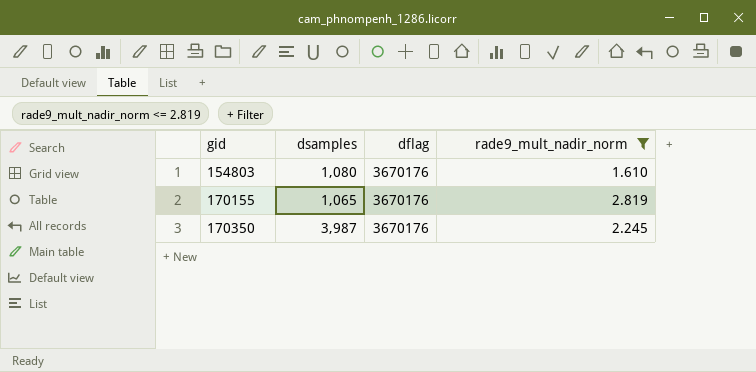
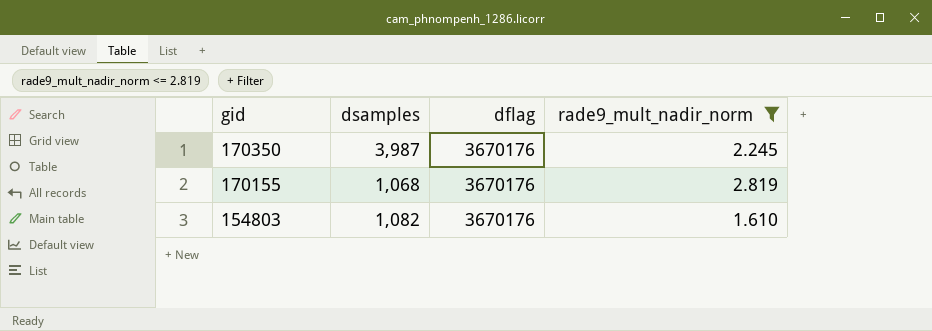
row order: gid ascending -> gid descending
170155 | dsamples: 1,065 -> 1,068
154803 | dsamples: 1,080 -> 1,082

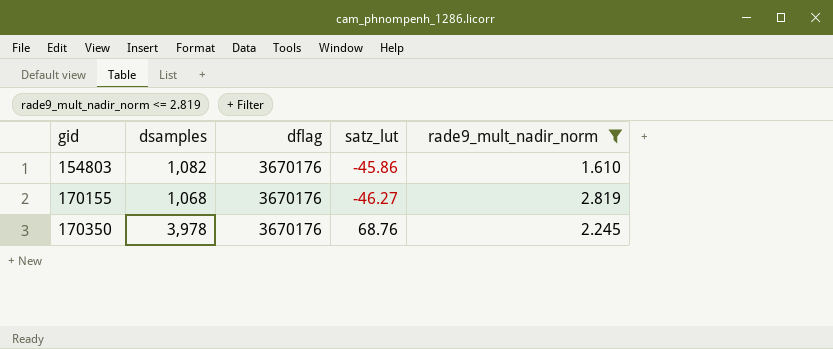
row order: gid descending -> gid ascending
column satz_lut | position: none -> 4
170350 | dsamples: 3,987 -> 3,978

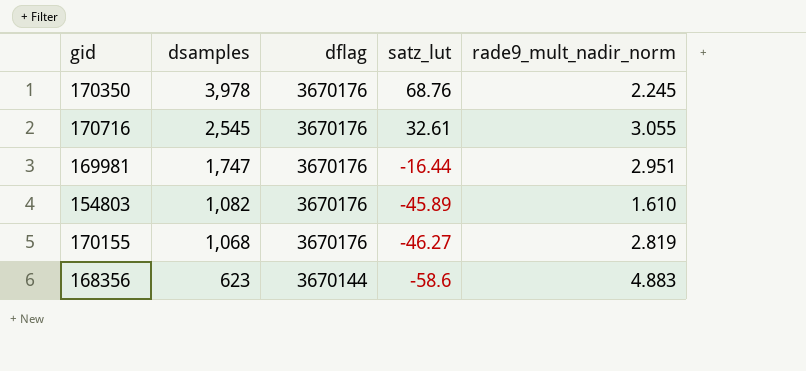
filter: rade9_mult_nadir_norm <= 2.819 -> none
row order: gid ascending -> dsamples descending
154803 | satz_lut: -45.86 -> -45.89

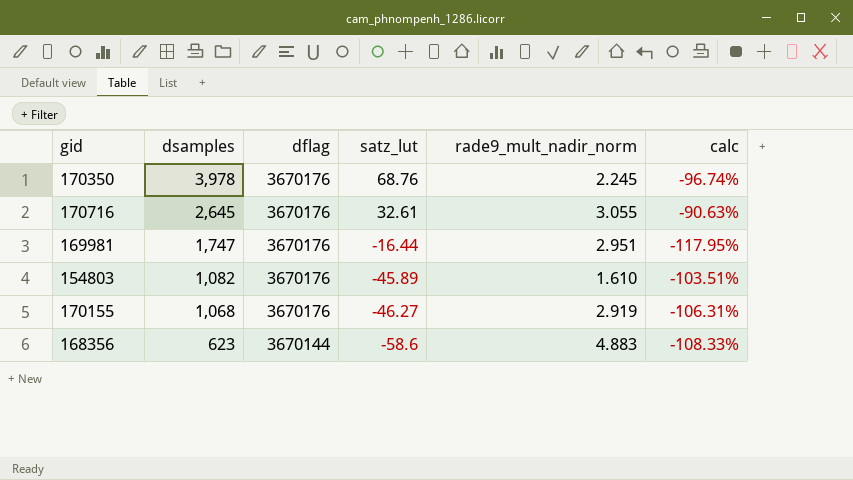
column calc | formula: none -> ([rade9_mult_nadir_norm] - [satz_lut]) / [satz_lut]
170716 | dsamples: 2,545 -> 2,645
170155 | rade9_mult_nadir_norm: 2.819 -> 2.919

